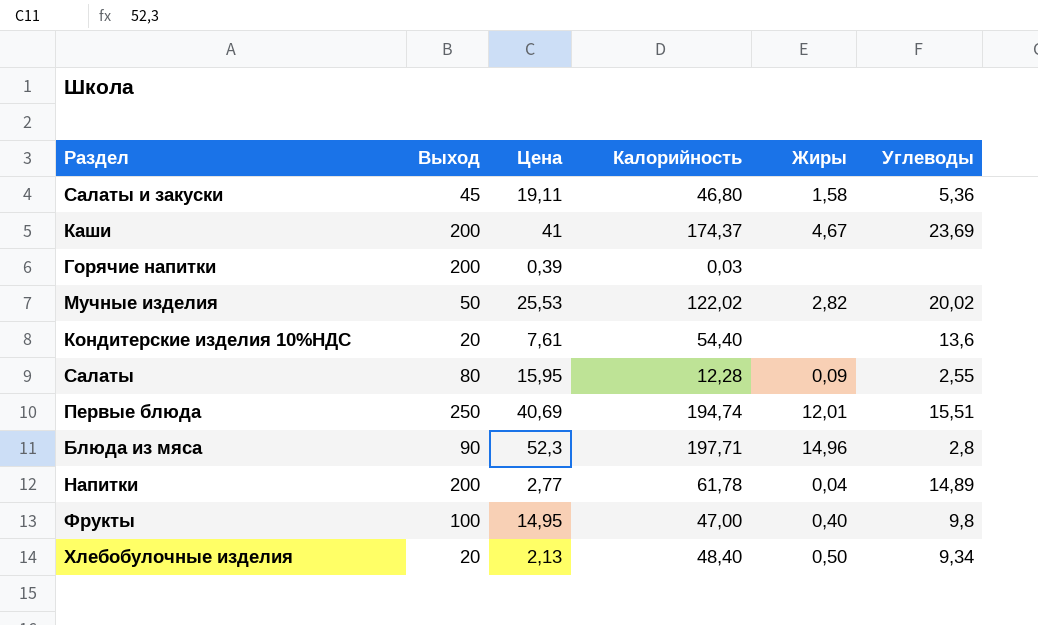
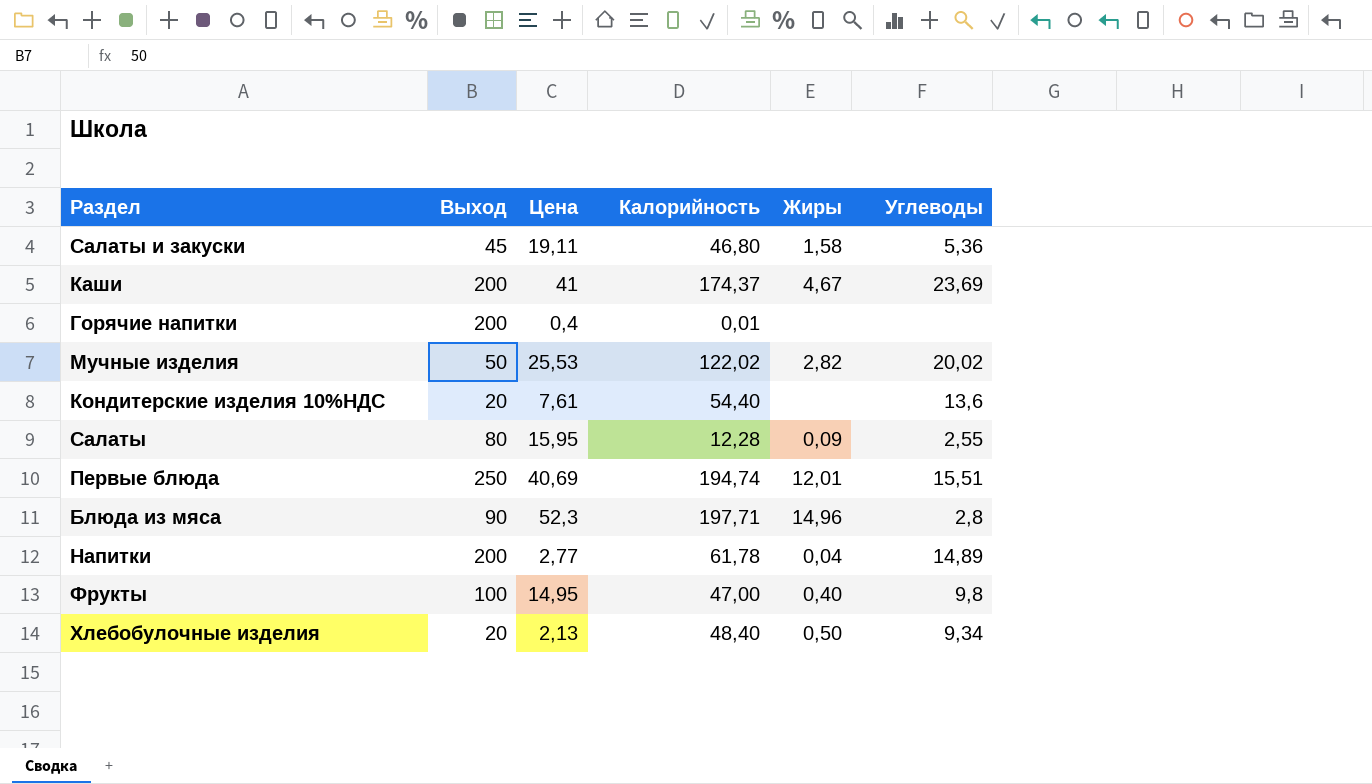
Горячие напитки | Цена: 0,39 -> 0,4
Горячие напитки | Калорийность: 0,03 -> 0,01

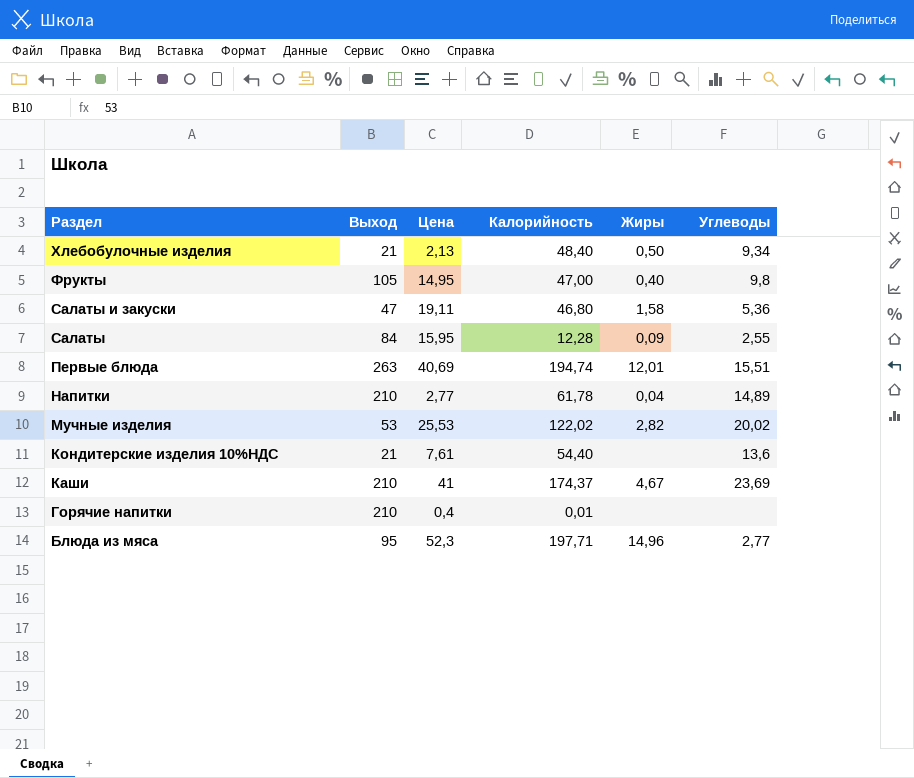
row order: none -> Раздел descending
Хлебобулочные изделия | Выход: 20 -> 21
Фрукты | Выход: 100 -> 105
Салаты и закуски | Выход: 45 -> 47
Салаты | Выход: 80 -> 84
Первые блюда | Выход: 250 -> 263
Напитки | Выход: 200 -> 210
Мучные изделия | Выход: 50 -> 53
Кондитерские изделия 10%НДС | Выход: 20 -> 21
Каши | Выход: 200 -> 210
Горячие напитки | Выход: 200 -> 210
Блюда из мяса | Выход: 90 -> 95
Блюда из мяса | Углеводы: 2,8 -> 2,77

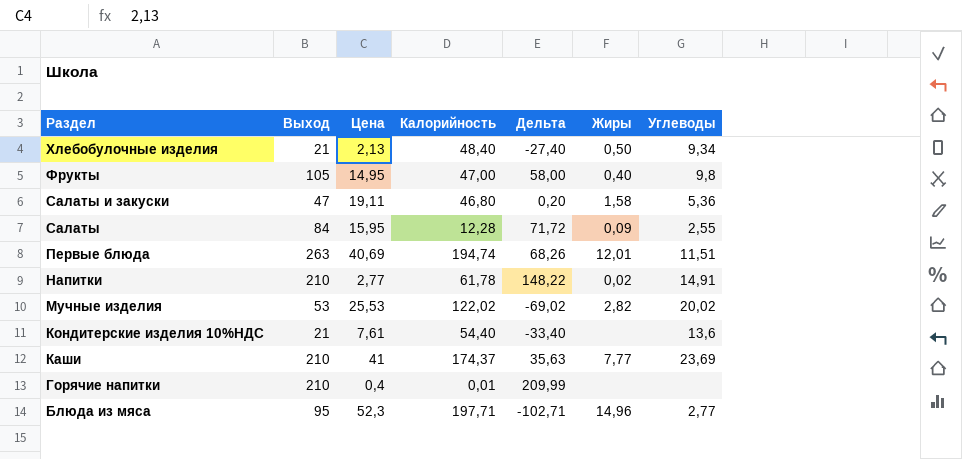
column Дельта | formula: none -> [Выход] - [Калорийность]
Первые блюда | Углеводы: 15,51 -> 11,51
Напитки | Жиры: 0,04 -> 0,02
Напитки | Углеводы: 14,89 -> 14,91
Каши | Жиры: 4,67 -> 7,77

